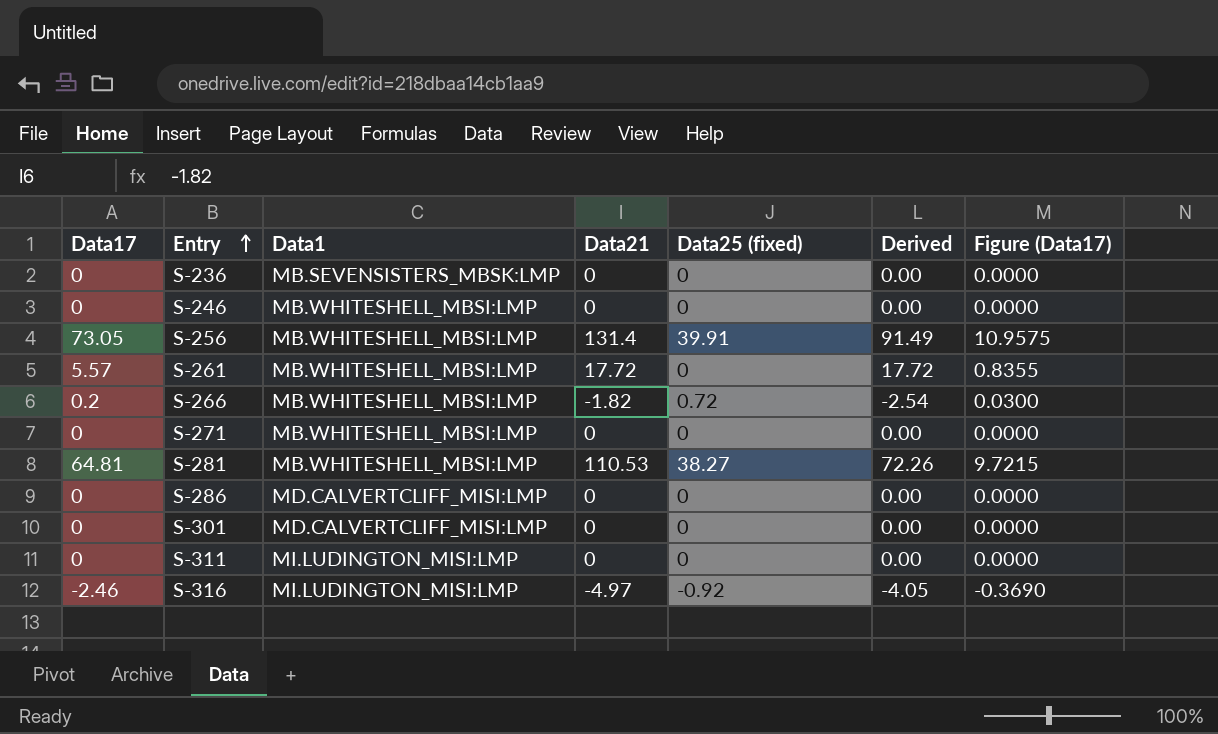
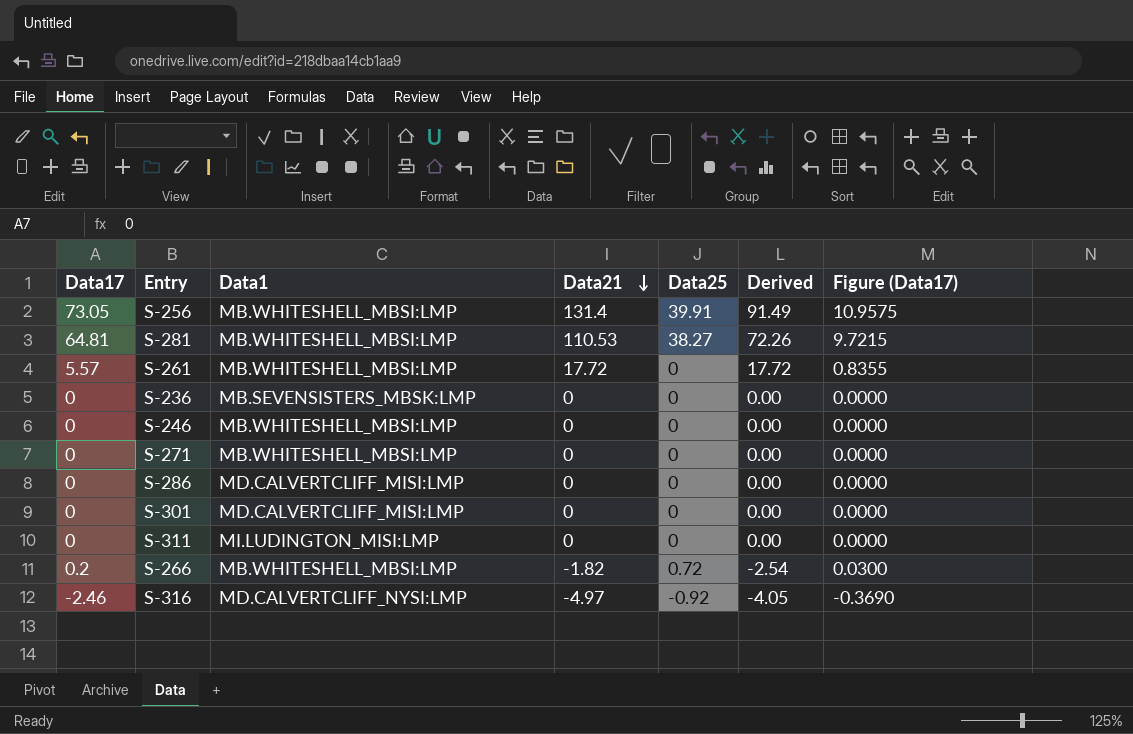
row order: Entry ascending -> Data21 descending
column name: Data25 (fixed) -> Data25
S-316 | Data1: MI.LUDINGTON_MISI:LMP -> MD.CALVERTCLIFF_NYSI:LMP

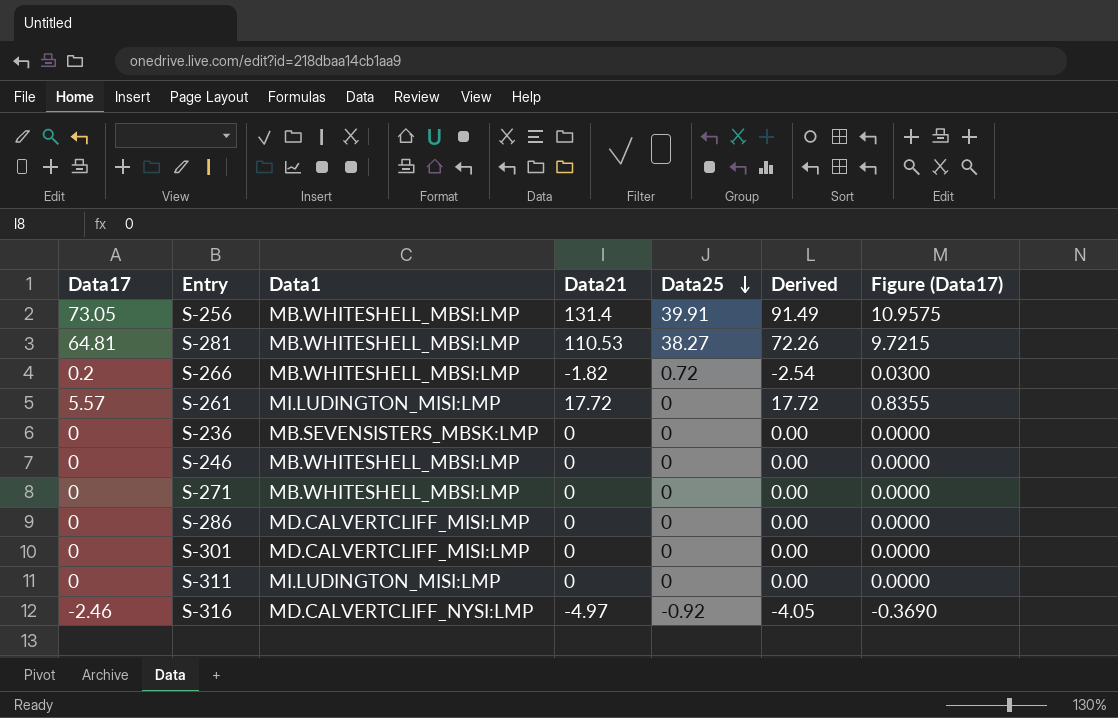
row order: Data21 descending -> Data25 descending
S-261 | Data1: MB.WHITESHELL_MBSI:LMP -> MI.LUDINGTON_MISI:LMP

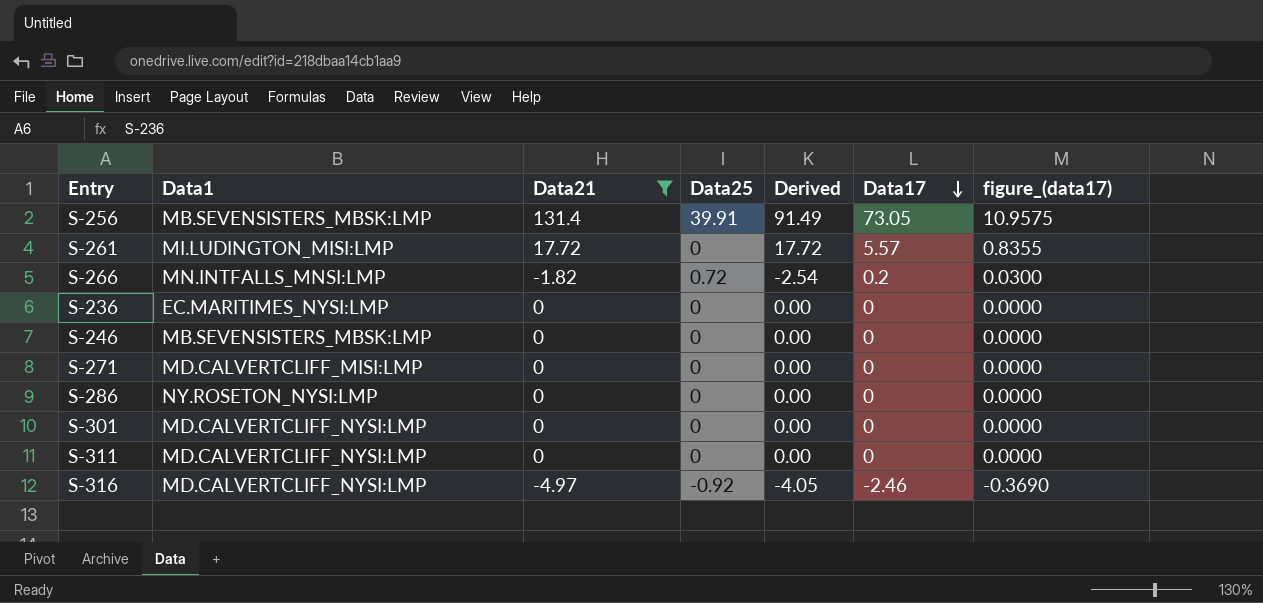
filter: none -> Data21 != 110.53
row order: Data25 descending -> Data17 descending
column Data17 | position: 1 -> 6
column name: Figure (Data17) -> figure_(data17)
S-256 | Data1: MB.WHITESHELL_MBSI:LMP -> MB.SEVENSISTERS_MBSK:LMP
S-266 | Data1: MB.WHITESHELL_MBSI:LMP -> MN.INTFALLS_MNSI:LMP
S-236 | Data1: MB.SEVENSISTERS_MBSK:LMP -> EC.MARITIMES_NYSI:LMP
S-246 | Data1: MB.WHITESHELL_MBSI:LMP -> MB.SEVENSISTERS_MBSK:LMP
S-271 | Data1: MB.WHITESHELL_MBSI:LMP -> MD.CALVERTCLIFF_MISI:LMP
S-286 | Data1: MD.CALVERTCLIFF_MISI:LMP -> NY.ROSETON_NYSI:LMP
S-301 | Data1: MD.CALVERTCLIFF_MISI:LMP -> MD.CALVERTCLIFF_NYSI:LMP
S-311 | Data1: MI.LUDINGTON_MISI:LMP -> MD.CALVERTCLIFF_NYSI:LMP

